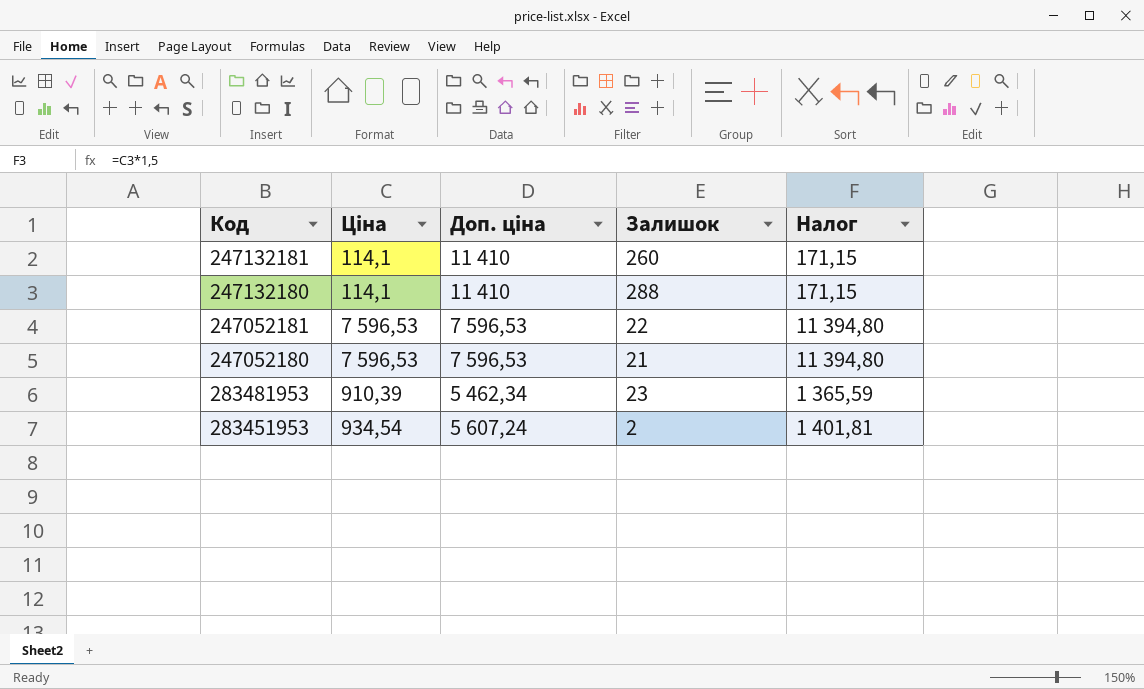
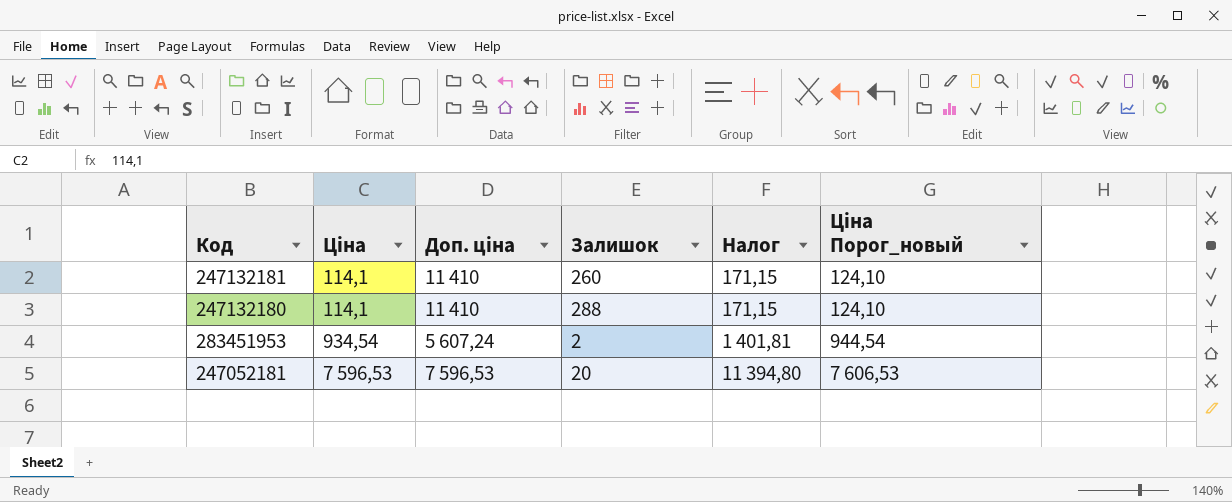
row order: none -> Ціна ascending
column Ціна Порог_новый | formula: none -> [Ціна] + 10
row 247052180: 7 596,53 | 7 596,53 | 21 | 11 394,80 -> none
row 283481953: 910,39 | 5 462,34 | 23 | 1 365,59 -> none
247052181 | Залишок: 22 -> 20

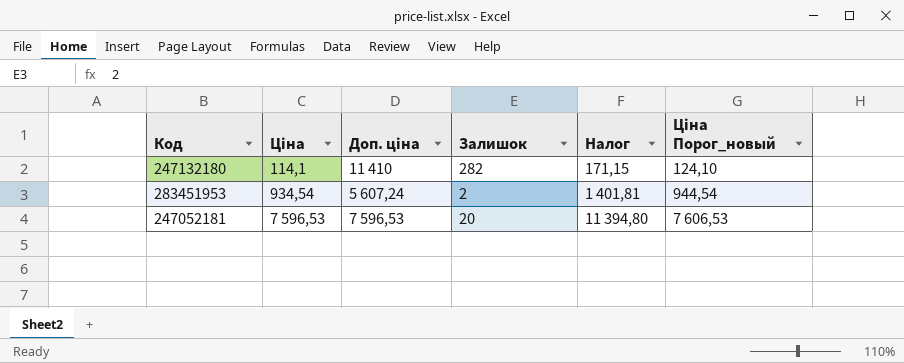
row 247132181: 114,1 | 11 410 | 260 | 171,15 | 124,10 -> none
247132180 | Залишок: 288 -> 282

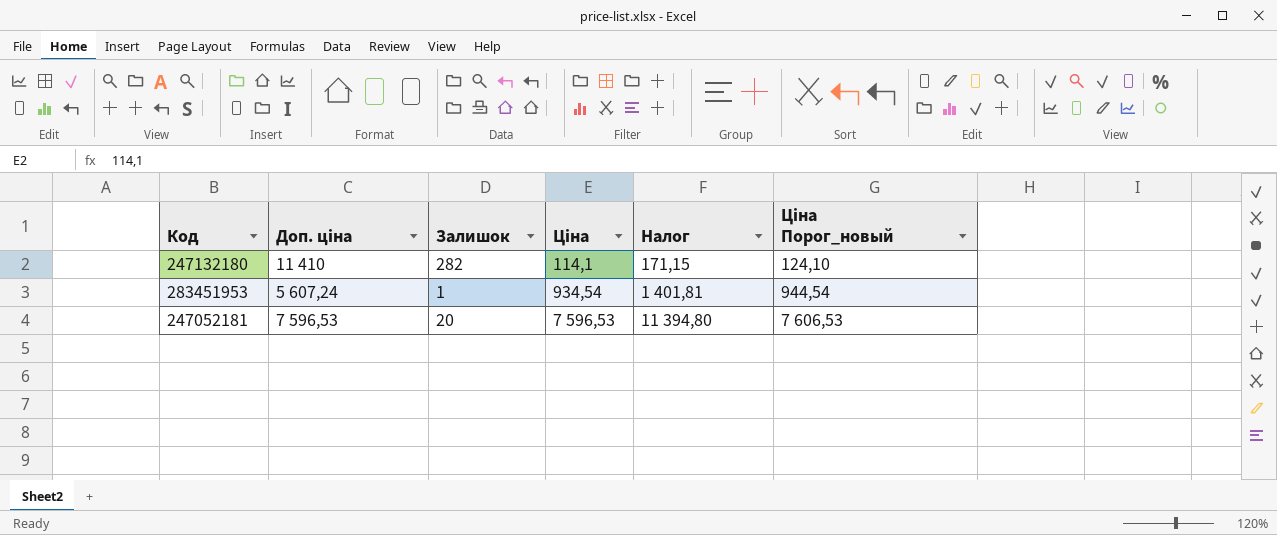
column Ціна | position: 2 -> 4
283451953 | Залишок: 2 -> 1

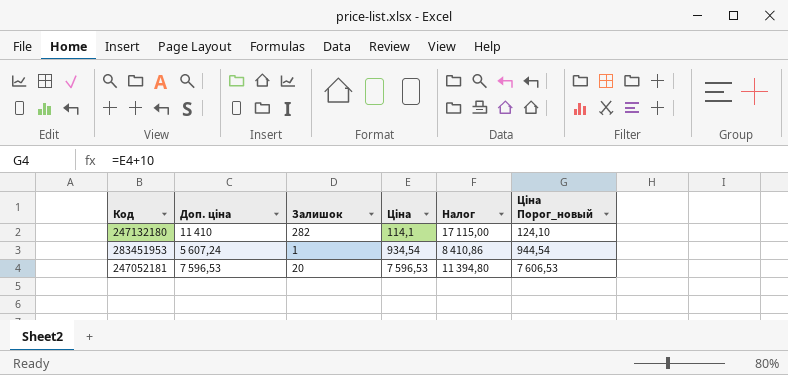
column Налог | formula: [Ціна] * 1,5 -> [Доп. ціна] * 1,5

